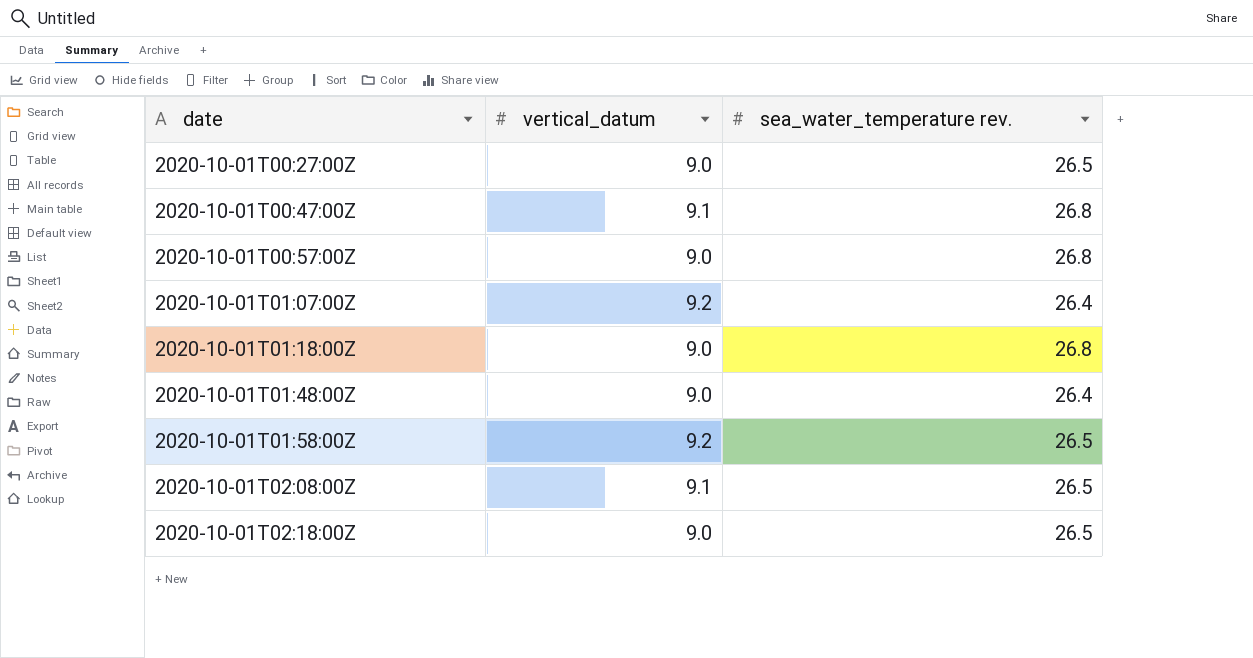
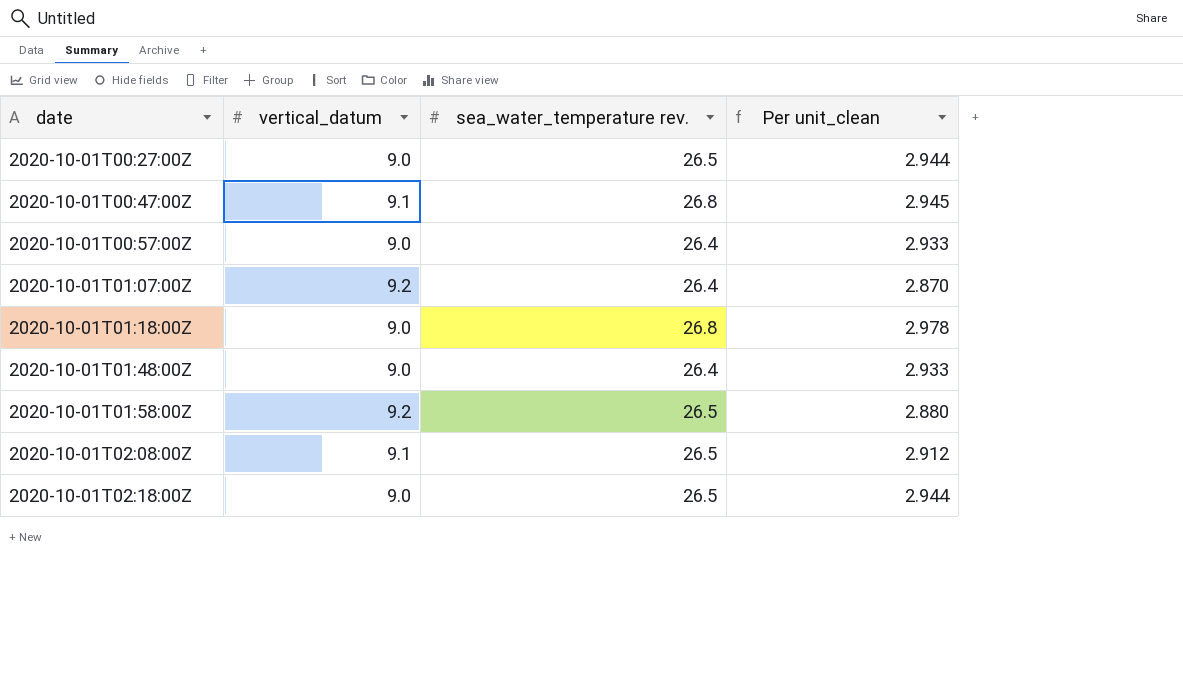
column Per unit_clean | formula: none -> [sea_water_temperature rev.] / [vertical_datum]
2020-10-01T00:57:00Z | sea_water_temperature rev.: 26.8 -> 26.4

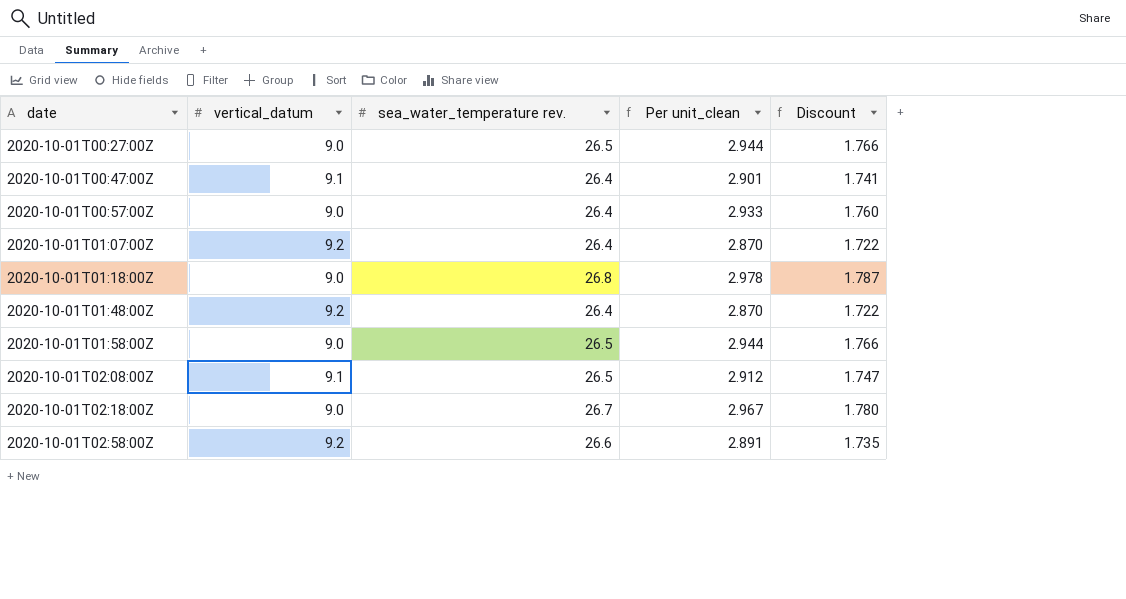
column Discount | formula: none -> [Per unit_clean] * 0.6
2020-10-01T00:47:00Z | sea_water_temperature rev.: 26.8 -> 26.4
2020-10-01T00:47:00Z | Per unit_clean: 2.945 -> 2.901
2020-10-01T01:48:00Z | vertical_datum: 9.0 -> 9.2
2020-10-01T01:48:00Z | Per unit_clean: 2.933 -> 2.870
2020-10-01T01:58:00Z | vertical_datum: 9.2 -> 9.0
2020-10-01T01:58:00Z | Per unit_clean: 2.880 -> 2.944
2020-10-01T02:18:00Z | sea_water_temperature rev.: 26.5 -> 26.7
2020-10-01T02:18:00Z | Per unit_clean: 2.944 -> 2.967
row 2020-10-01T02:58:00Z: none -> 9.2 | 26.6 | 2.891 | 1.735

